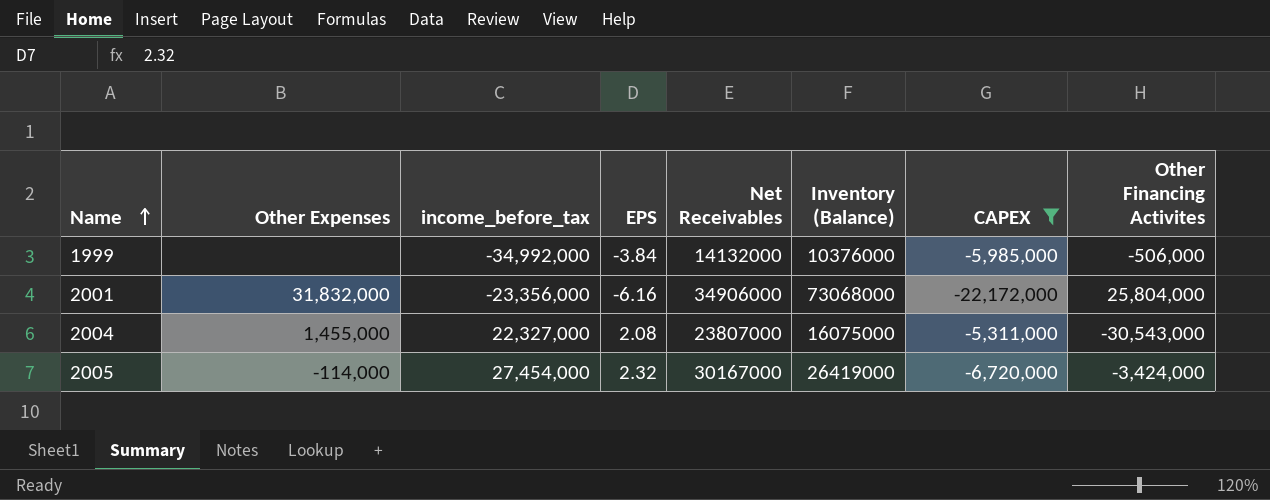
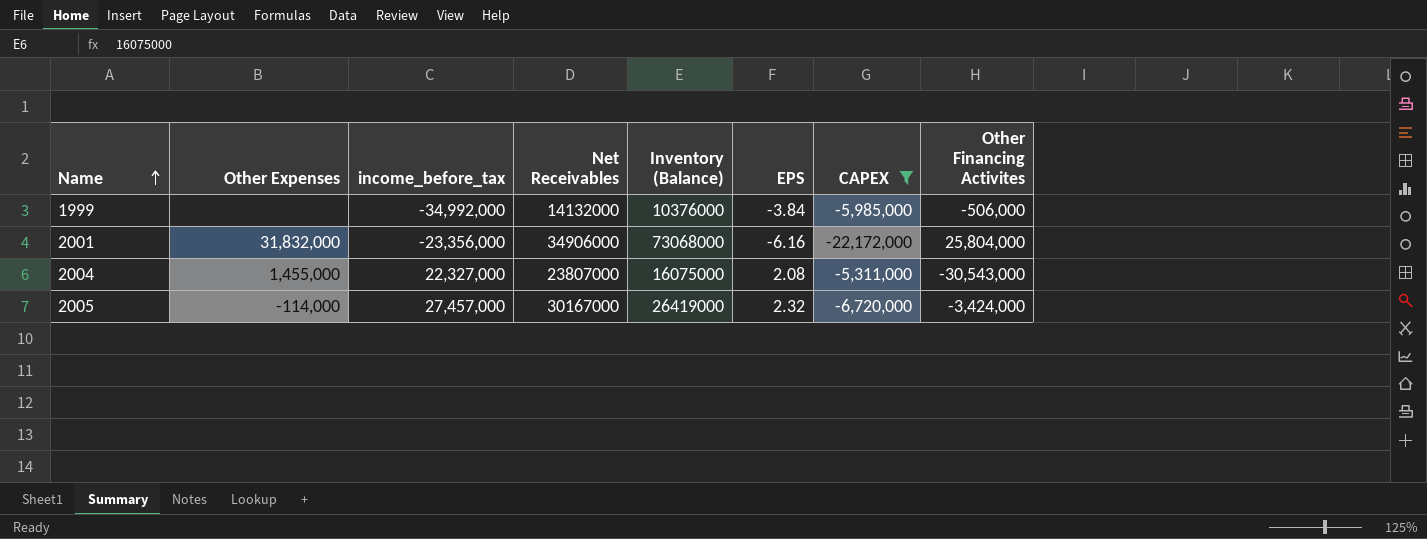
column EPS | position: 4 -> 6
2005 | income_before_tax: 27,454,000 -> 27,457,000

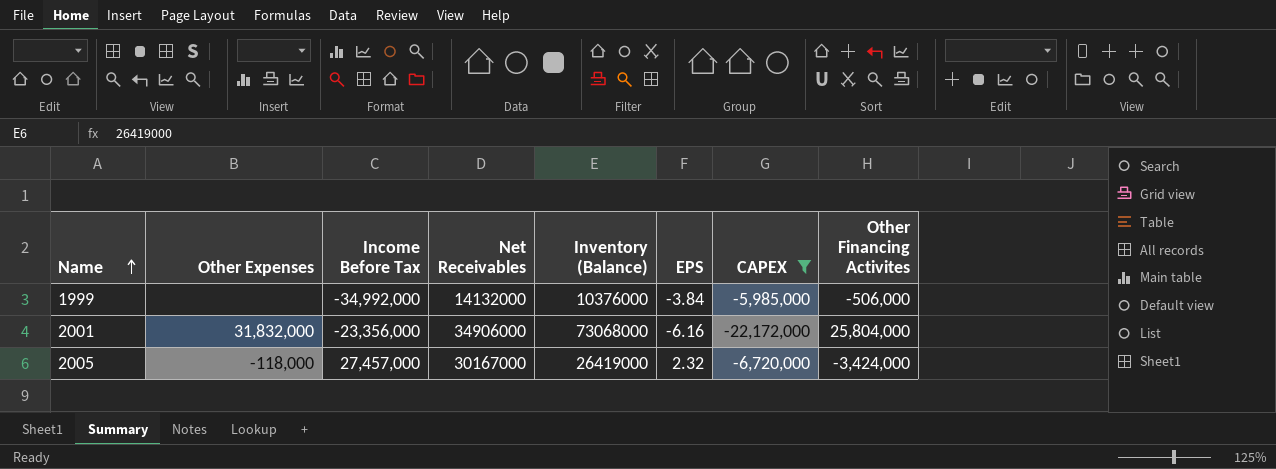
column name: income_before_tax -> Income Before Tax
row 2004: 1,455,000 | 22,327,000 | 23807000 | 16075000 | 2.08 | -5,311,000 | -30,543,000 -> none
2005 | Other Expenses: -114,000 -> -118,000

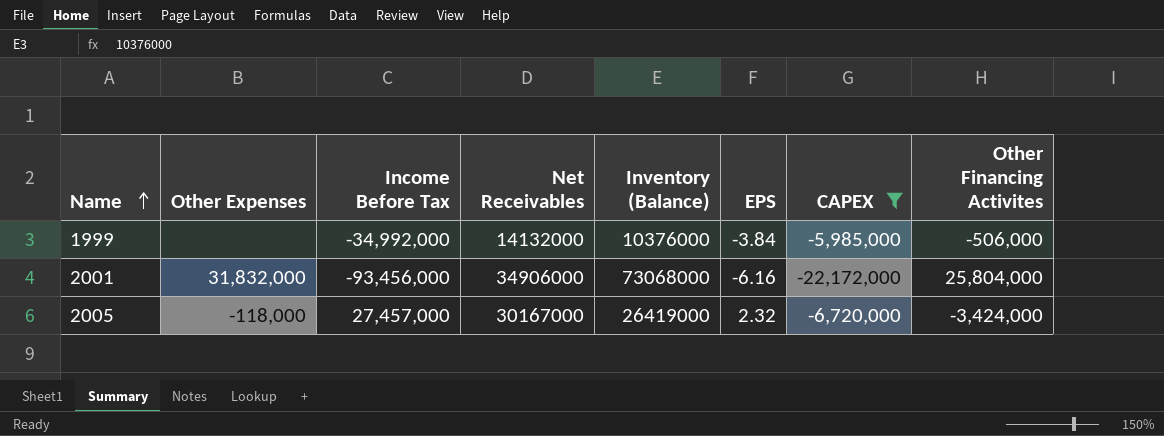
2001 | Income Before Tax: -23,356,000 -> -93,456,000

